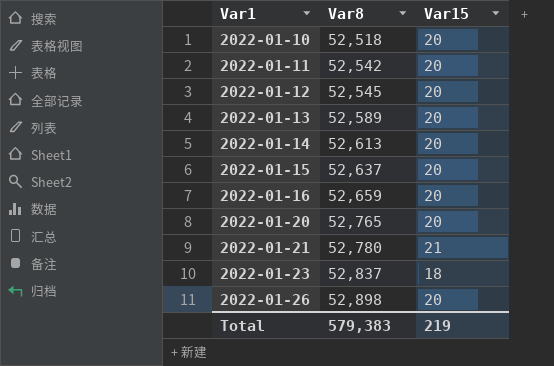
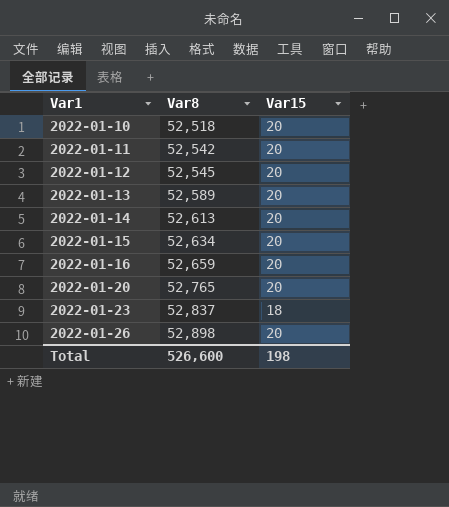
row 2022-01-21: 52,780 | 21 -> none
2022-01-15 | Var8: 52,637 -> 52,634
Total | Var8: 579,383 -> 526,600
Total | Var15: 219 -> 198

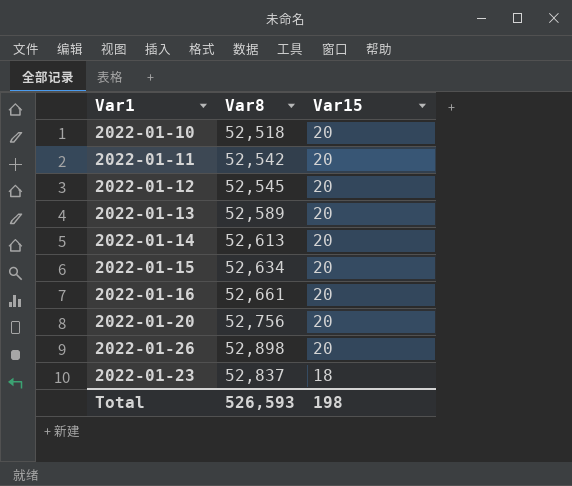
row order: Var1 ascending -> Var15 descending
2022-01-16 | Var8: 52,659 -> 52,661
2022-01-20 | Var8: 52,765 -> 52,756
Total | Var8: 526,600 -> 526,593

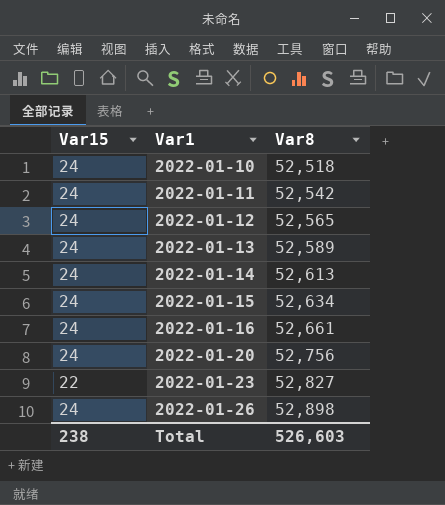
row order: Var15 descending -> Var1 ascending
column Var15 | position: 3 -> 1
2022-01-10 | Var15: 20 -> 24
2022-01-11 | Var15: 20 -> 24
2022-01-12 | Var15: 20 -> 24
2022-01-12 | Var8: 52,545 -> 52,565
2022-01-13 | Var15: 20 -> 24
2022-01-14 | Var15: 20 -> 24
2022-01-15 | Var15: 20 -> 24
2022-01-16 | Var15: 20 -> 24
2022-01-20 | Var15: 20 -> 24
2022-01-23 | Var15: 18 -> 22
2022-01-23 | Var8: 52,837 -> 52,827
2022-01-26 | Var15: 20 -> 24
Total | Var15: 198 -> 238
Total | Var8: 526,593 -> 526,603

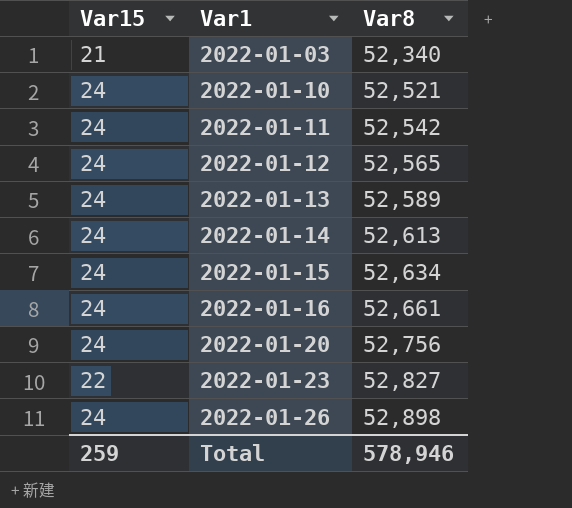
row 2022-01-03: none -> 21 | 52,340
2022-01-10 | Var8: 52,518 -> 52,521
Total | Var15: 238 -> 259
Total | Var8: 526,603 -> 578,946

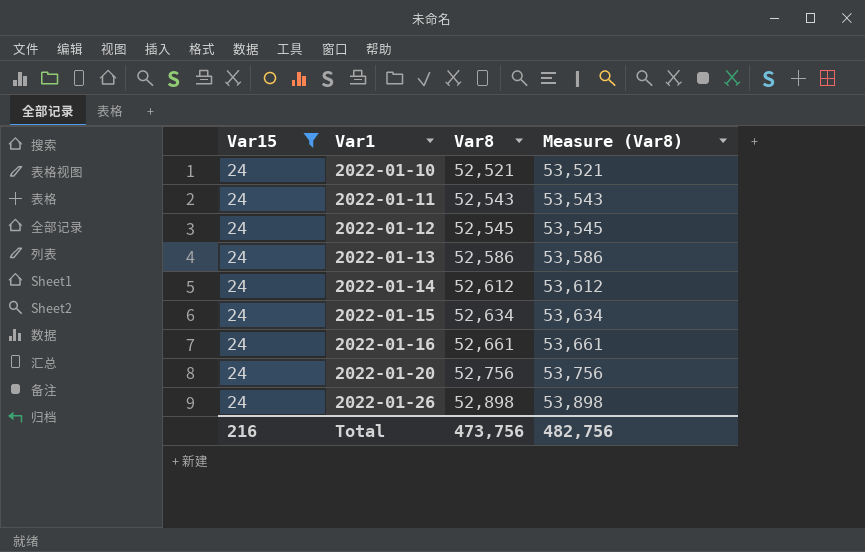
filter: none -> Var15 = 24
column Measure (Var8) | formula: none -> [Var8] + 1000
2022-01-11 | Var8: 52,542 -> 52,543
2022-01-12 | Var8: 52,565 -> 52,545
2022-01-13 | Var8: 52,589 -> 52,586
2022-01-14 | Var8: 52,613 -> 52,612
Total | Var15: 259 -> 216
Total | Var8: 578,946 -> 473,756

